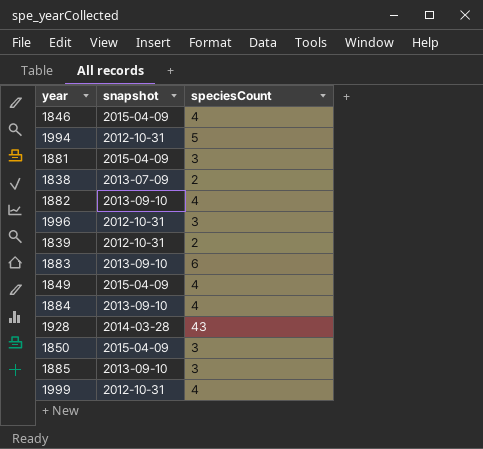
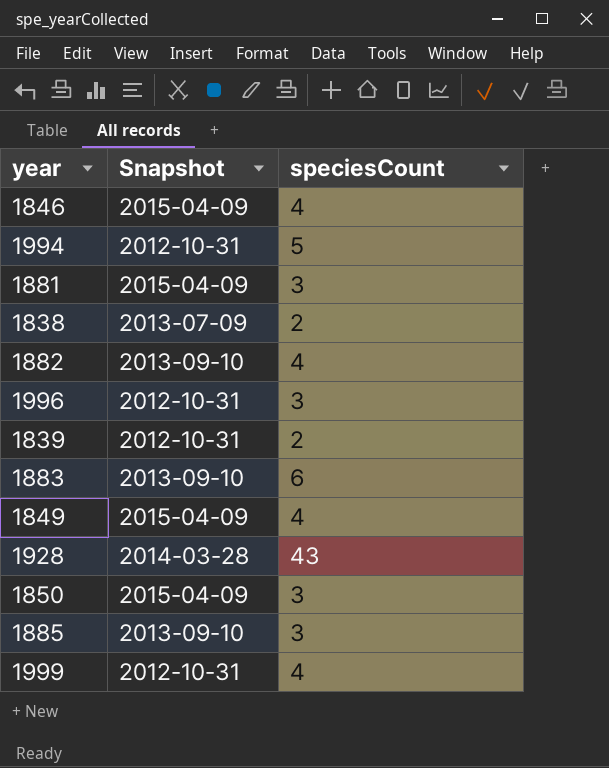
column name: snapshot -> Snapshot
row 1884: 2013-09-10 | 4 -> none

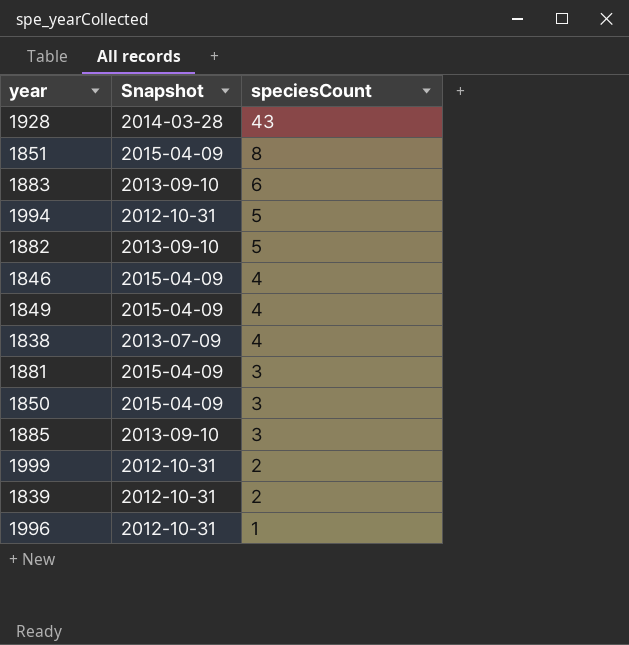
row order: none -> speciesCount descending
row 1851: none -> 2015-04-09 | 8
1882 | speciesCount: 4 -> 5
1838 | speciesCount: 2 -> 4
1999 | speciesCount: 4 -> 2
1996 | speciesCount: 3 -> 1

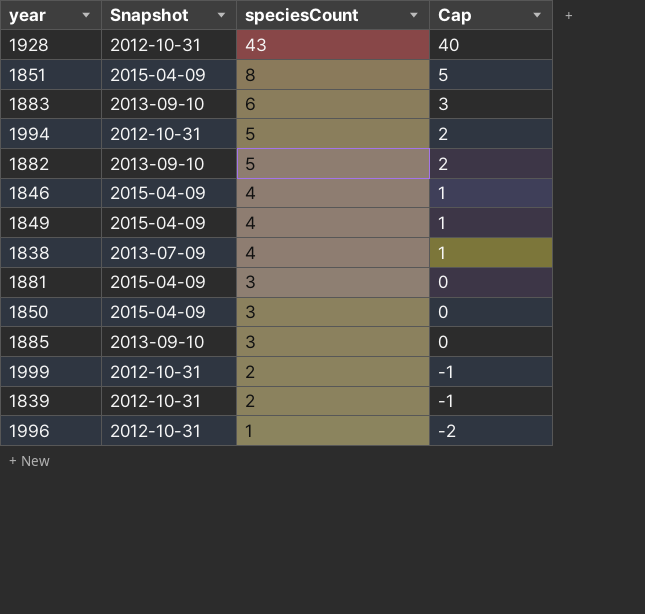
column Cap | formula: none -> [speciesCount] - 3
1928 | Snapshot: 2014-03-28 -> 2012-10-31

